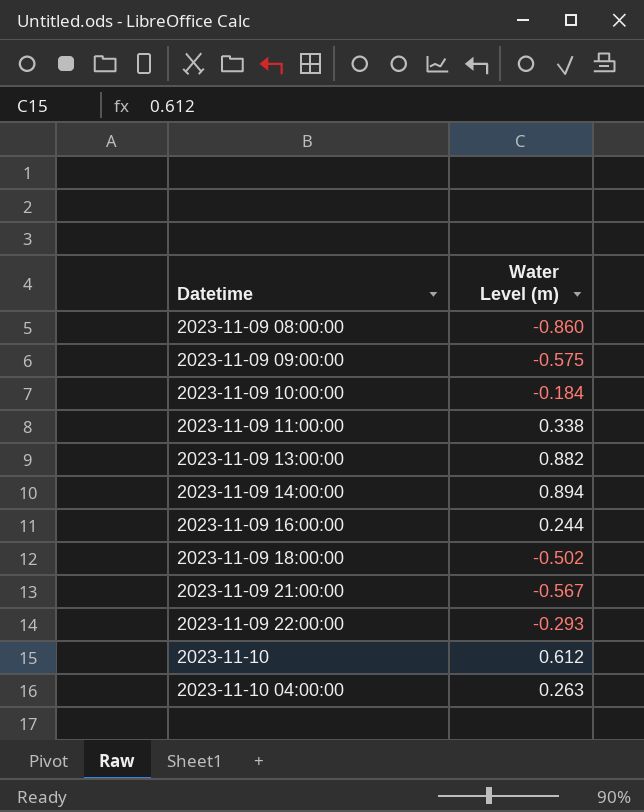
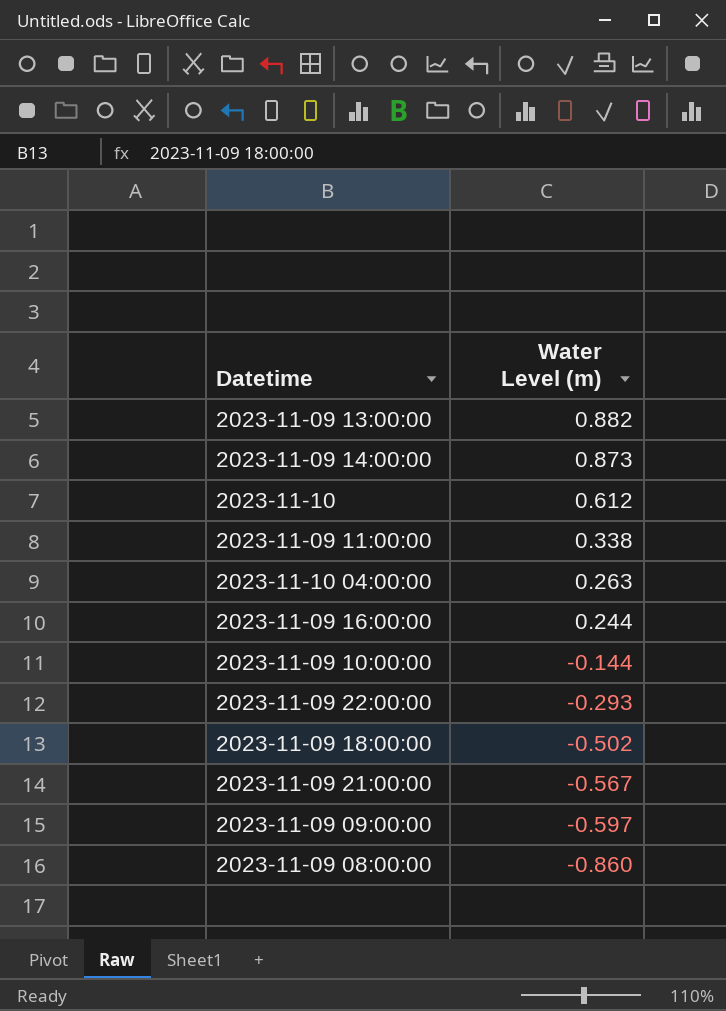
row order: Datetime ascending -> Water Level (m) descending
2023-11-09 14:00:00 | Water Level (m): 0.894 -> 0.873
2023-11-09 10:00:00 | Water Level (m): -0.184 -> -0.144
2023-11-09 09:00:00 | Water Level (m): -0.575 -> -0.597

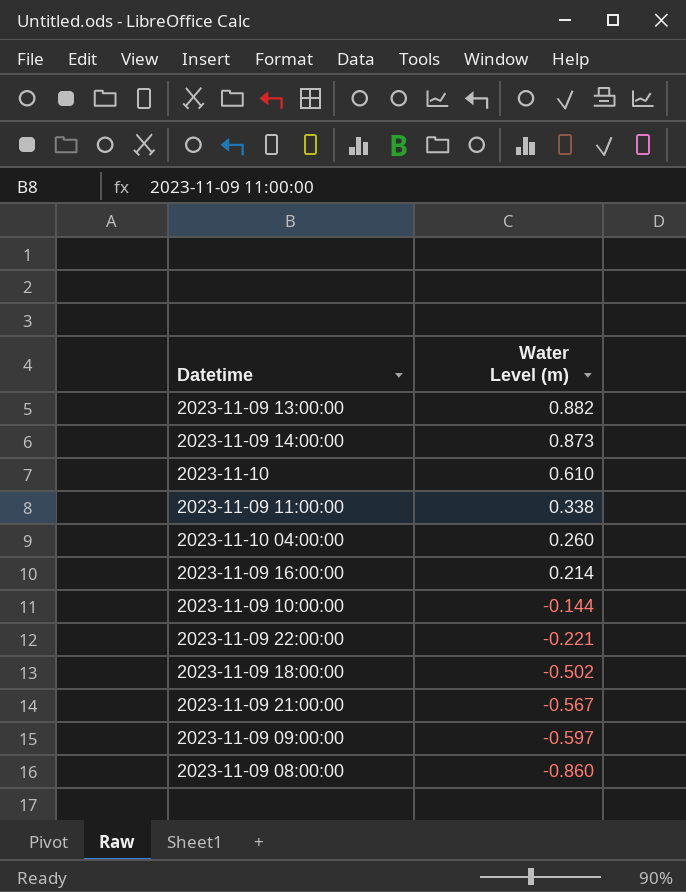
2023-11-10 | Water Level (m): 0.612 -> 0.610
2023-11-10 04:00:00 | Water Level (m): 0.263 -> 0.260
2023-11-09 16:00:00 | Water Level (m): 0.244 -> 0.214
2023-11-09 22:00:00 | Water Level (m): -0.293 -> -0.221

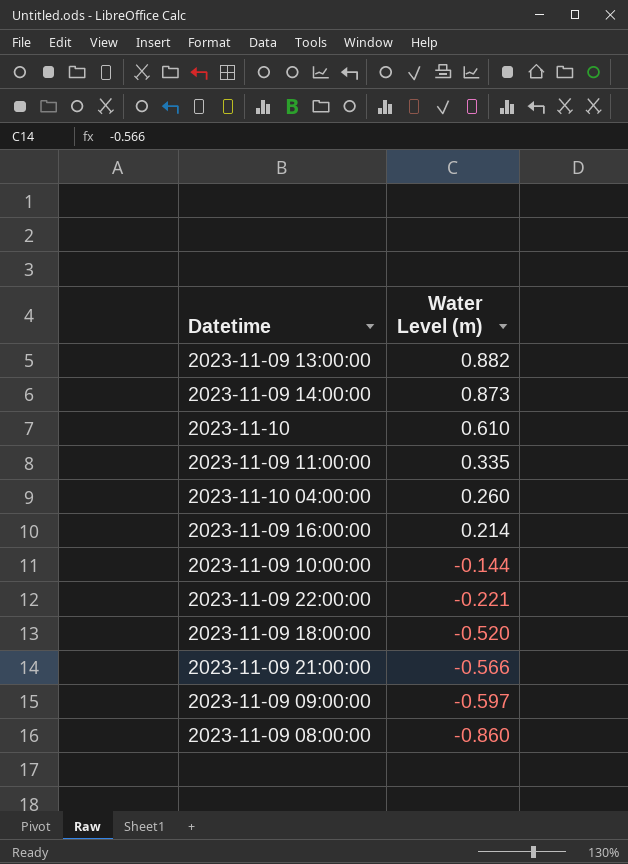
2023-11-09 11:00:00 | Water Level (m): 0.338 -> 0.335
2023-11-09 18:00:00 | Water Level (m): -0.502 -> -0.520
2023-11-09 21:00:00 | Water Level (m): -0.567 -> -0.566

